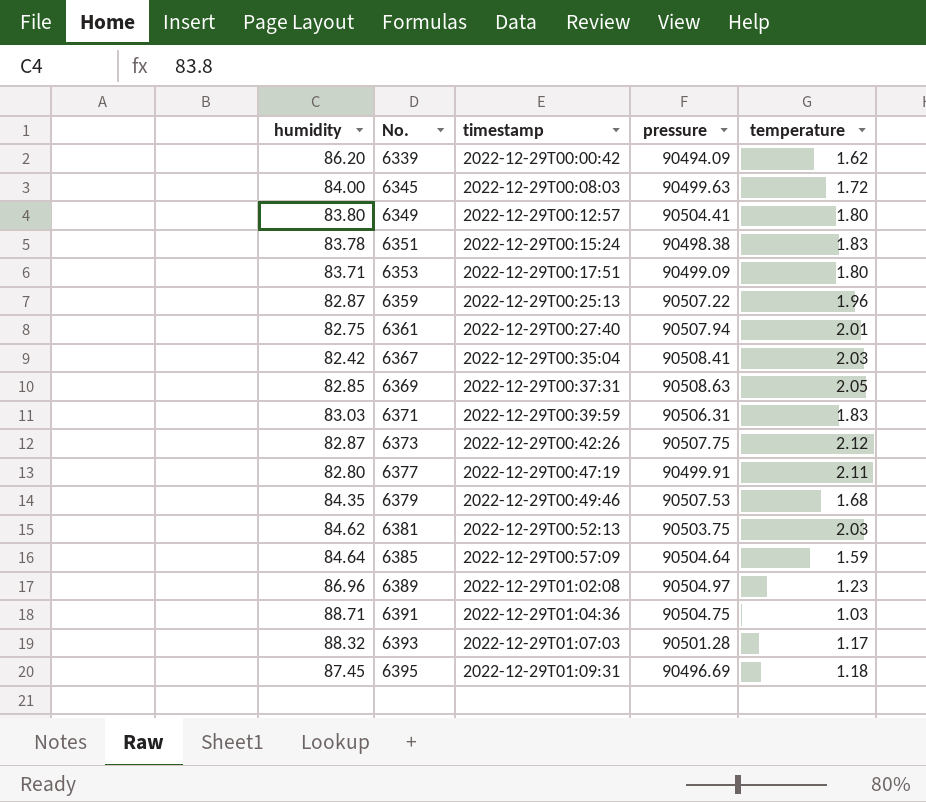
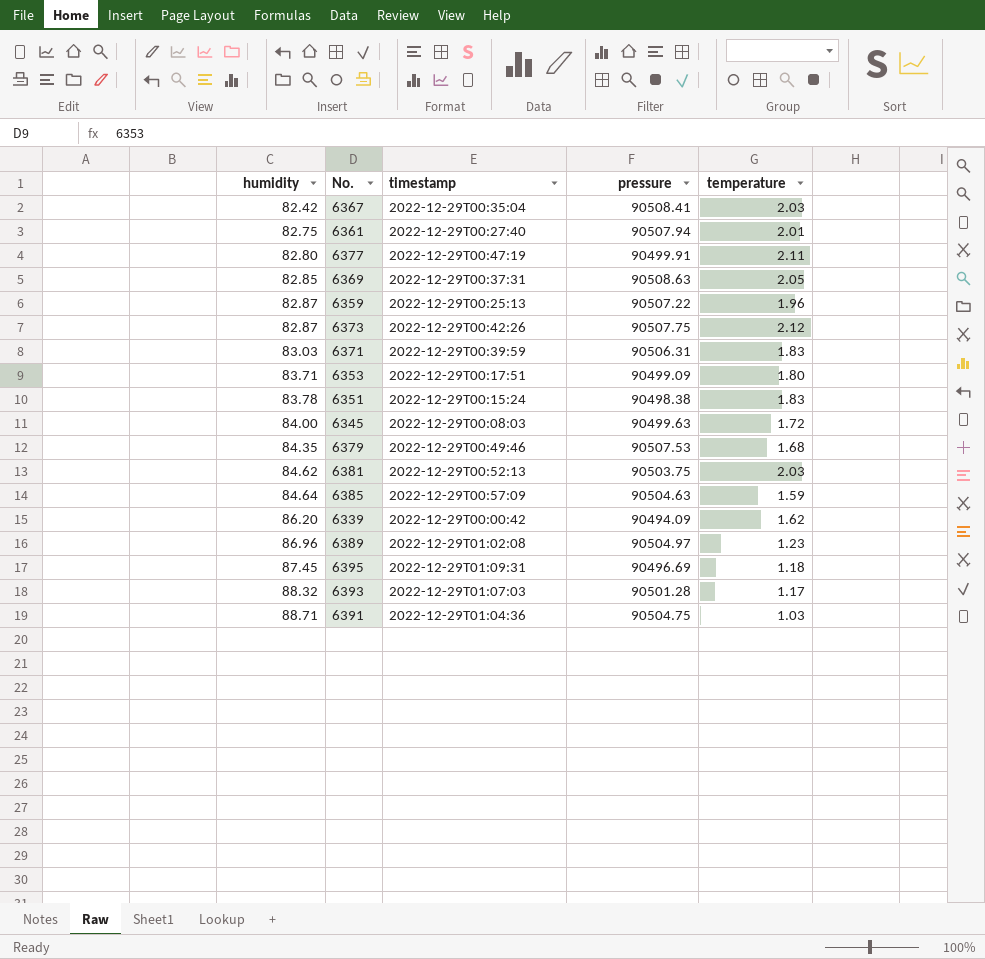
row order: No. ascending -> humidity ascending
row 6349: 83.80 | 2022-12-29T00:12:57 | 90504.41 | 1.80 -> none
6385 | pressure: 90504.64 -> 90504.63

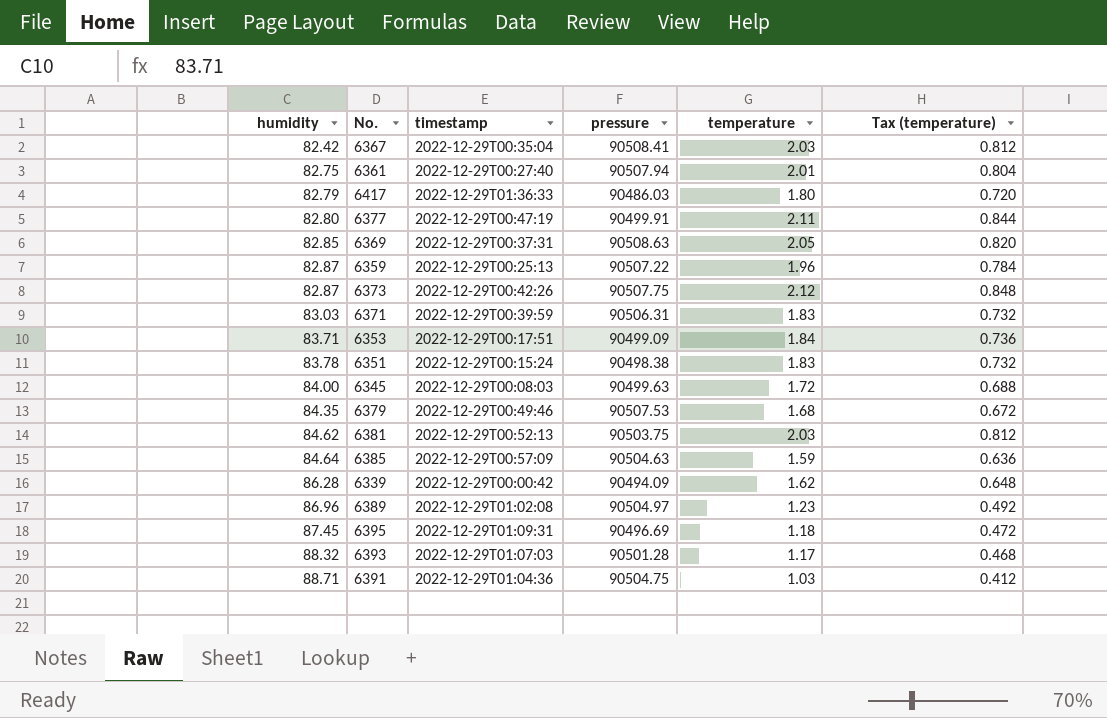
column Tax (temperature) | formula: none -> [temperature] * 0.4
row 6417: none -> 82.79 | 2022-12-29T01:36:33 | 90486.03 | 1.80 | 0.720
6353 | temperature: 1.80 -> 1.84
6339 | humidity: 86.20 -> 86.28

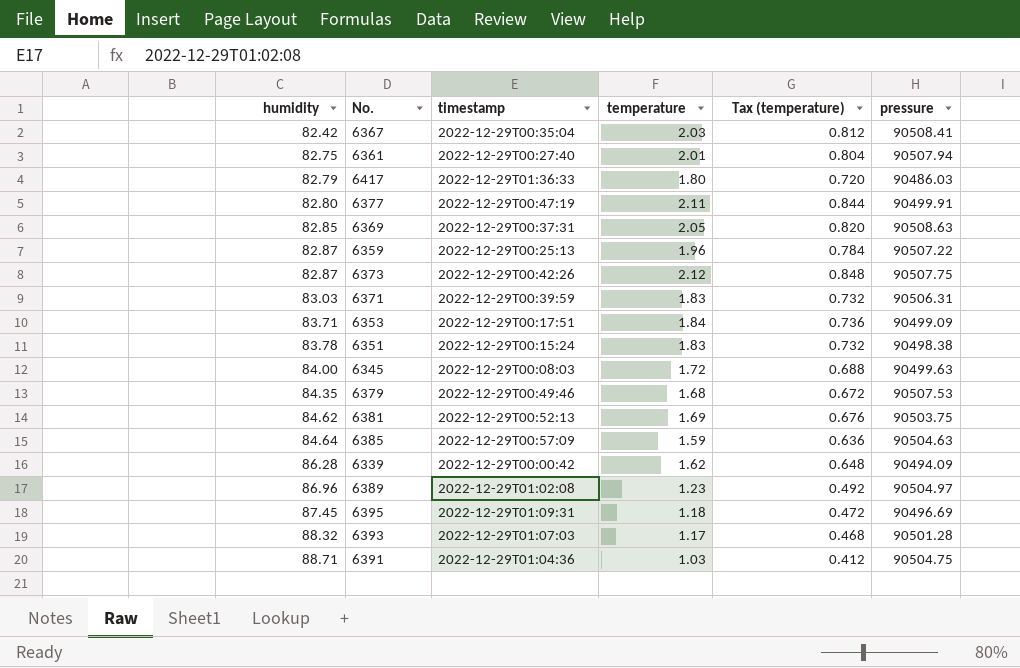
column pressure | position: 4 -> 6
6381 | temperature: 2.03 -> 1.69
6381 | Tax (temperature): 0.812 -> 0.676

